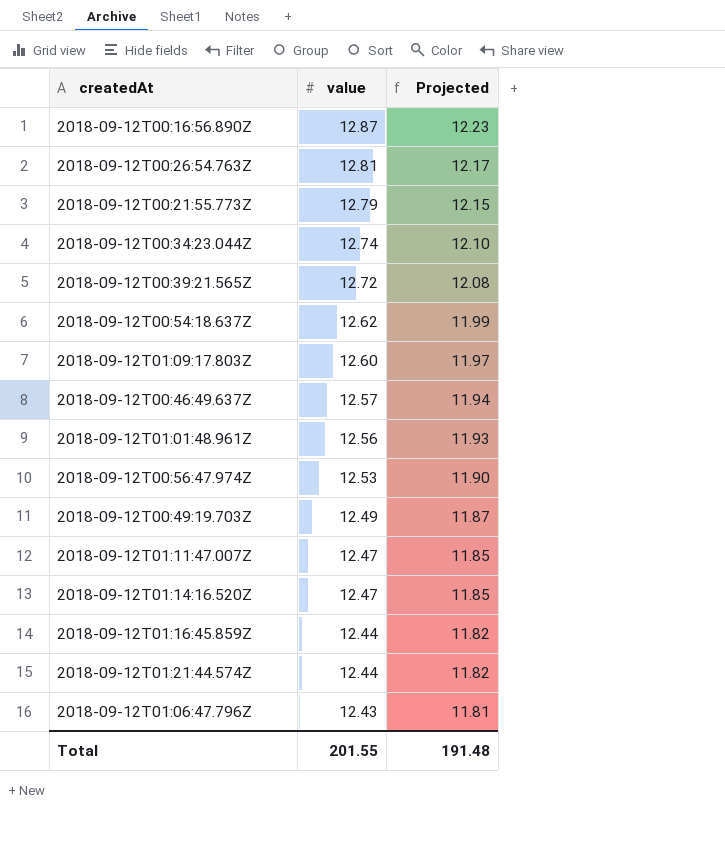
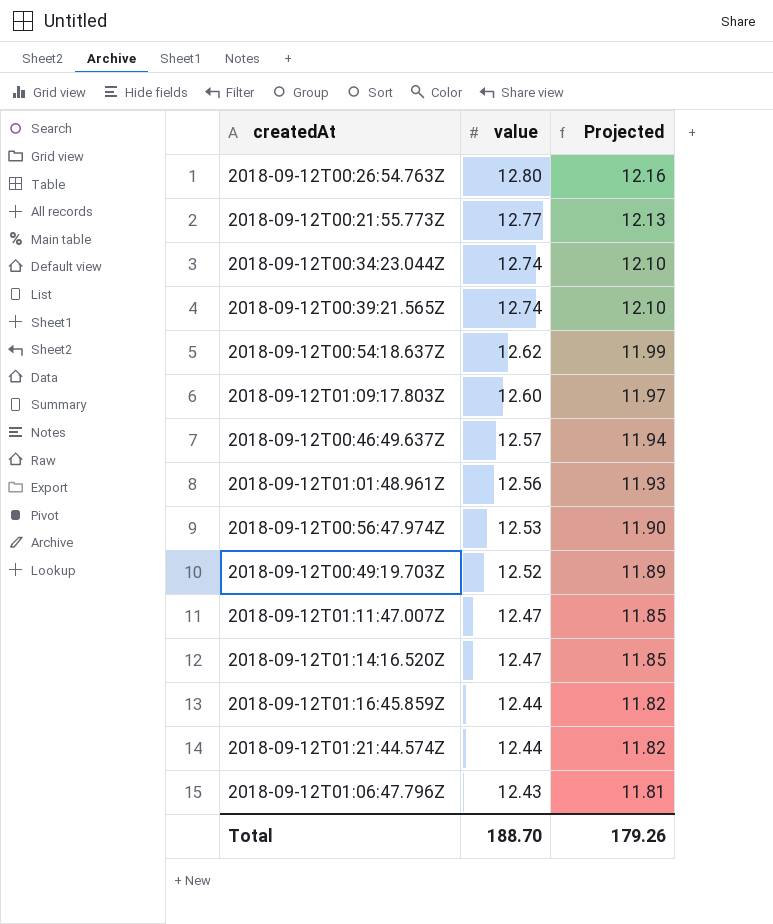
row 2018-09-12T00:16:56.890Z: 12.87 | 12.23 -> none
2018-09-12T00:26:54.763Z | value: 12.81 -> 12.80
2018-09-12T00:26:54.763Z | Projected: 12.17 -> 12.16
2018-09-12T00:21:55.773Z | value: 12.79 -> 12.77
2018-09-12T00:21:55.773Z | Projected: 12.15 -> 12.13
2018-09-12T00:39:21.565Z | value: 12.72 -> 12.74
2018-09-12T00:39:21.565Z | Projected: 12.08 -> 12.10
2018-09-12T00:49:19.703Z | value: 12.49 -> 12.52
2018-09-12T00:49:19.703Z | Projected: 11.87 -> 11.89
Total | value: 201.55 -> 188.70
Total | Projected: 191.48 -> 179.26

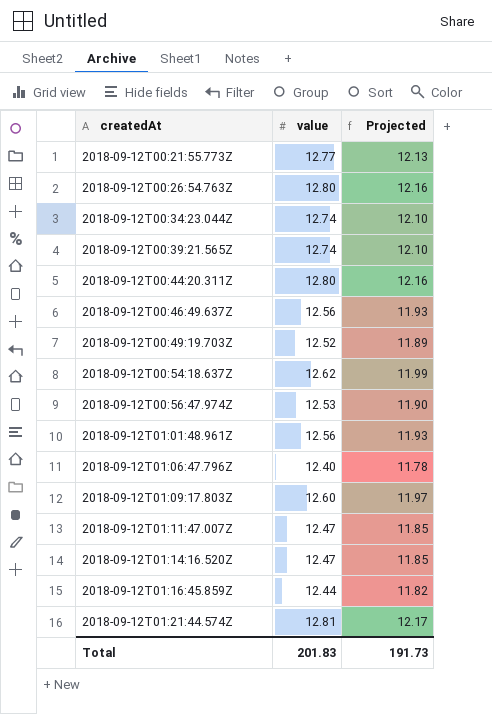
row order: value descending -> createdAt ascending
row 2018-09-12T00:44:20.311Z: none -> 12.80 | 12.16
2018-09-12T00:46:49.637Z | value: 12.57 -> 12.56
2018-09-12T00:46:49.637Z | Projected: 11.94 -> 11.93
2018-09-12T01:06:47.796Z | value: 12.43 -> 12.40
2018-09-12T01:06:47.796Z | Projected: 11.81 -> 11.78
2018-09-12T01:21:44.574Z | value: 12.44 -> 12.81
2018-09-12T01:21:44.574Z | Projected: 11.82 -> 12.17
Total | value: 188.70 -> 201.83
Total | Projected: 179.26 -> 191.73

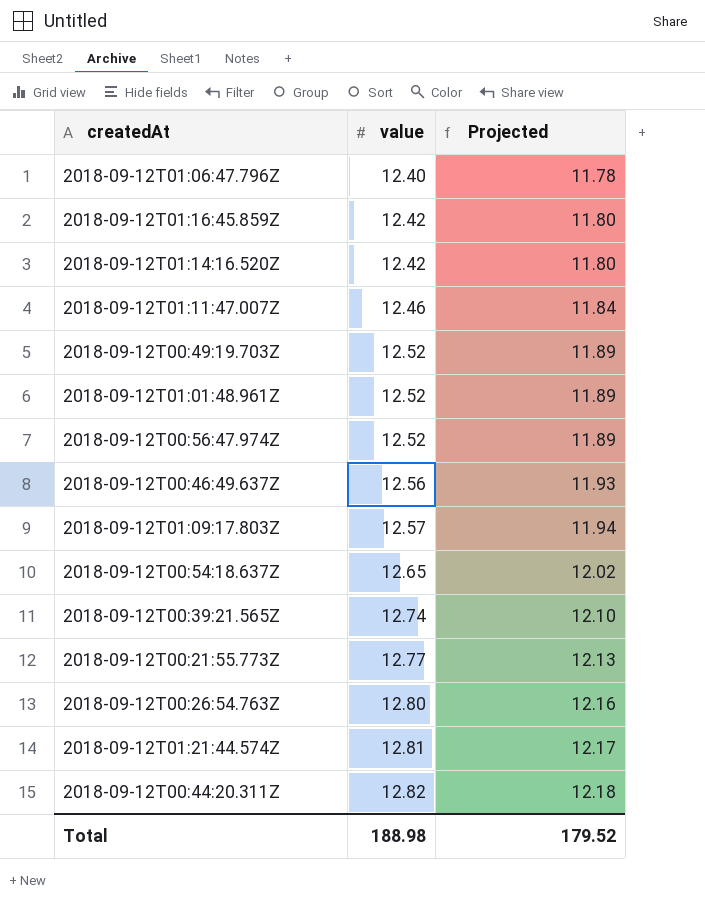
row order: createdAt ascending -> value ascending
row 2018-09-12T00:34:23.044Z: 12.74 | 12.10 -> none
2018-09-12T01:16:45.859Z | value: 12.44 -> 12.42
2018-09-12T01:16:45.859Z | Projected: 11.82 -> 11.80
2018-09-12T01:14:16.520Z | value: 12.47 -> 12.42
2018-09-12T01:14:16.520Z | Projected: 11.85 -> 11.80
2018-09-12T01:11:47.007Z | value: 12.47 -> 12.46
2018-09-12T01:11:47.007Z | Projected: 11.85 -> 11.84
2018-09-12T01:01:48.961Z | value: 12.56 -> 12.52
2018-09-12T01:01:48.961Z | Projected: 11.93 -> 11.89
2018-09-12T00:56:47.974Z | value: 12.53 -> 12.52
2018-09-12T00:56:47.974Z | Projected: 11.90 -> 11.89
2018-09-12T01:09:17.803Z | value: 12.60 -> 12.57
2018-09-12T01:09:17.803Z | Projected: 11.97 -> 11.94
2018-09-12T00:54:18.637Z | value: 12.62 -> 12.65
2018-09-12T00:54:18.637Z | Projected: 11.99 -> 12.02
2018-09-12T00:44:20.311Z | value: 12.80 -> 12.82
2018-09-12T00:44:20.311Z | Projected: 12.16 -> 12.18
Total | value: 201.83 -> 188.98
Total | Projected: 191.73 -> 179.52

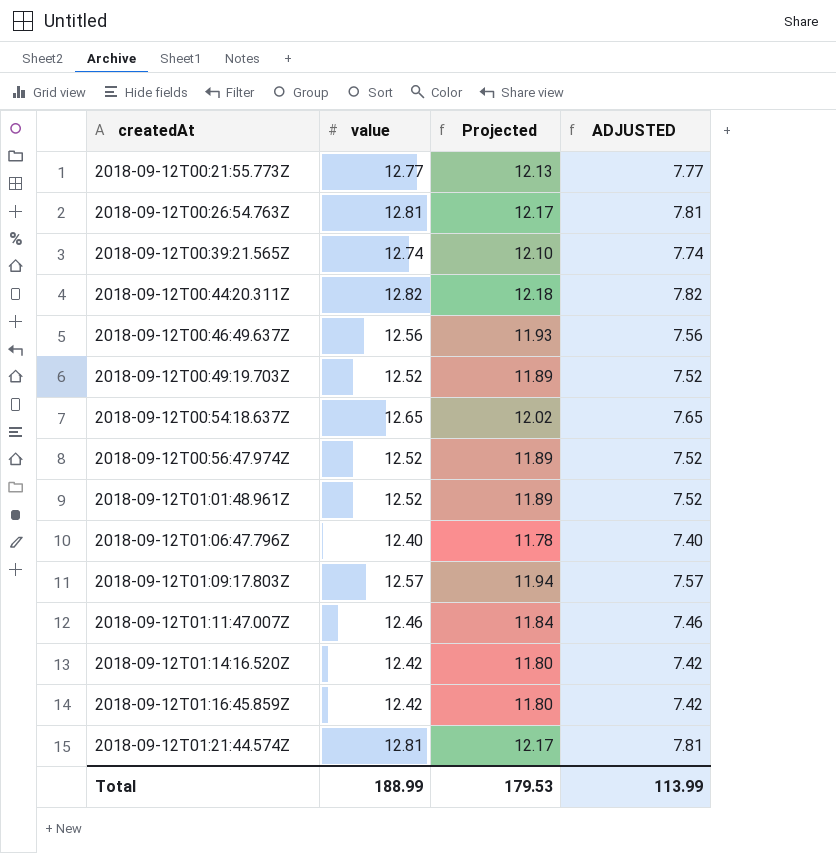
row order: value ascending -> createdAt ascending
column ADJUSTED | formula: none -> [value] - 5
2018-09-12T00:26:54.763Z | value: 12.80 -> 12.81
2018-09-12T00:26:54.763Z | Projected: 12.16 -> 12.17
Total | value: 188.98 -> 188.99
Total | Projected: 179.52 -> 179.53

